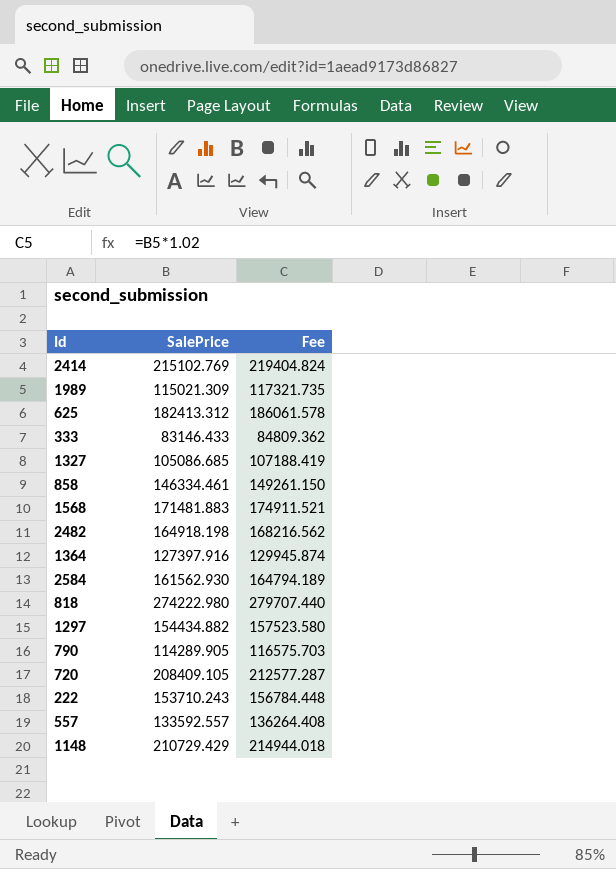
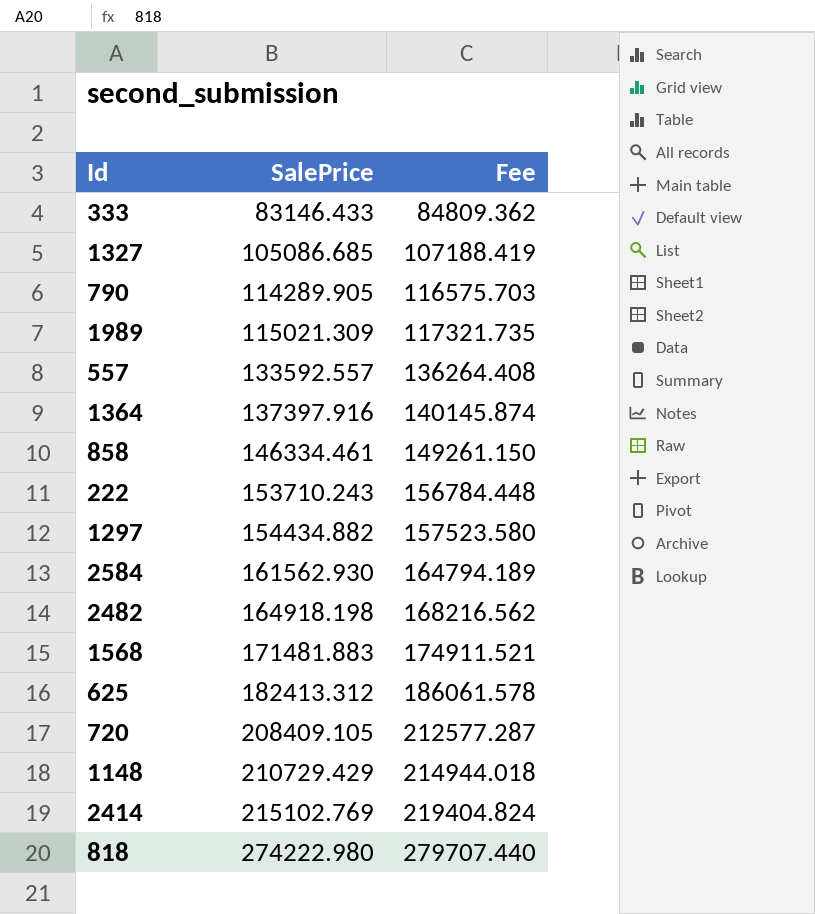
row order: none -> SalePrice ascending
1364 | SalePrice: 127397.916 -> 137397.916
1364 | Fee: 129945.874 -> 140145.874

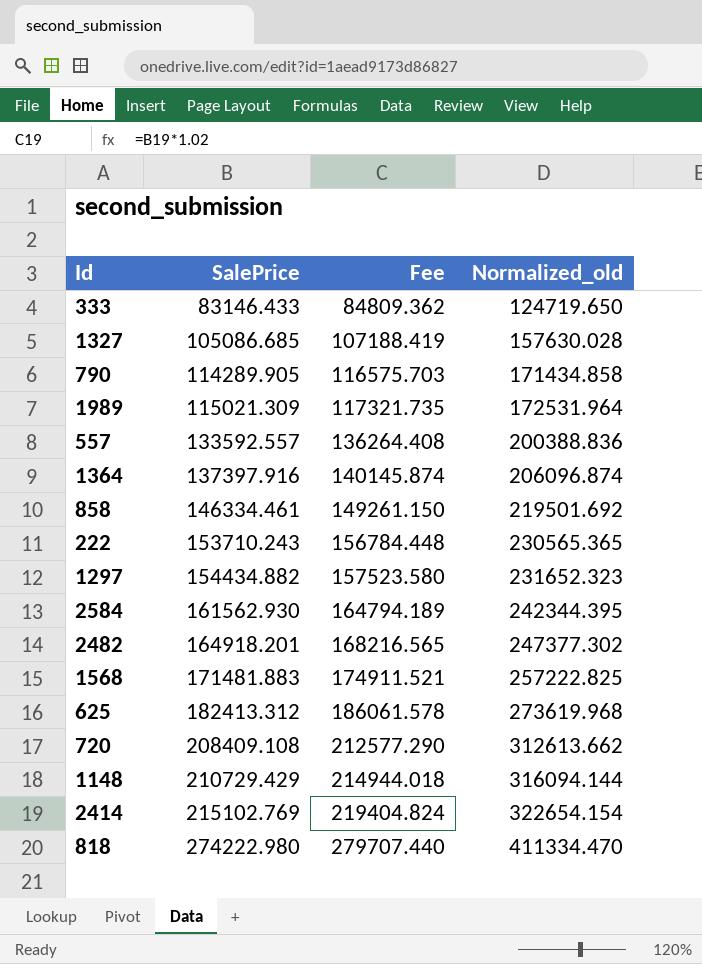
column Normalized_old | formula: none -> [SalePrice] * 1.5
2482 | SalePrice: 164918.198 -> 164918.201
2482 | Fee: 168216.562 -> 168216.565
720 | SalePrice: 208409.105 -> 208409.108
720 | Fee: 212577.287 -> 212577.290

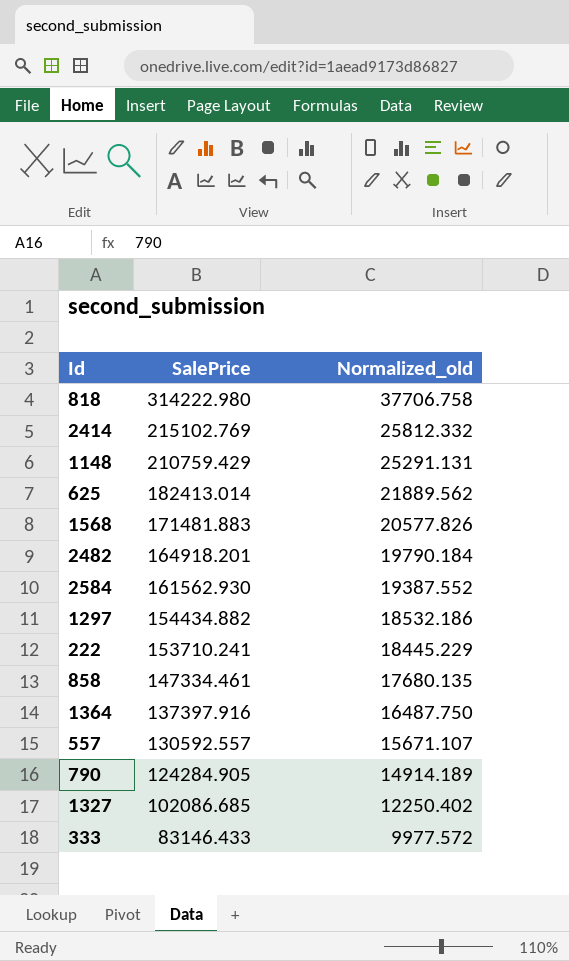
row order: SalePrice ascending -> SalePrice descending
column Fee | formula: [SalePrice] * 1.02 -> none
column Normalized_old | formula: [SalePrice] * 1.5 -> [SalePrice] * 0.12
row 1989: 115021.309 | 117321.735 | 172531.964 -> none
row 720: 208409.108 | 212577.290 | 312613.662 -> none
818 | SalePrice: 274222.980 -> 314222.980
1148 | SalePrice: 210729.429 -> 210759.429
625 | SalePrice: 182413.312 -> 182413.014
222 | SalePrice: 153710.243 -> 153710.241
858 | SalePrice: 146334.461 -> 147334.461
557 | SalePrice: 133592.557 -> 130592.557
790 | SalePrice: 114289.905 -> 124284.905
1327 | SalePrice: 105086.685 -> 102086.685

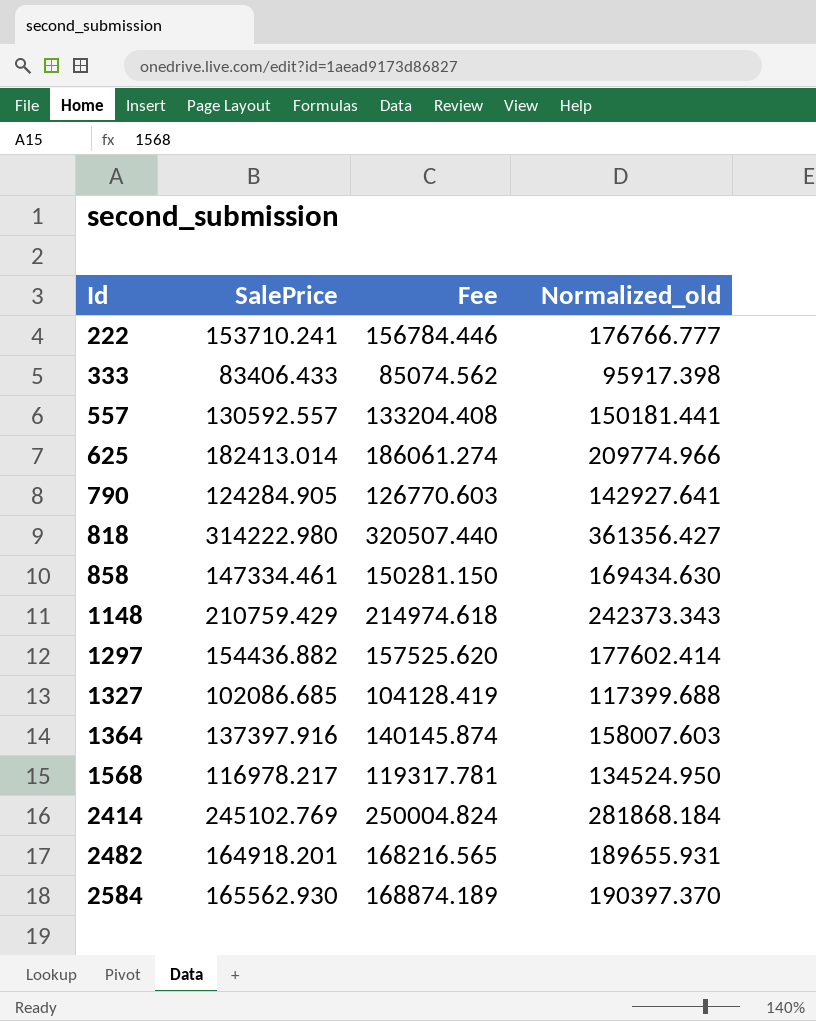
row order: SalePrice descending -> Id ascending
column Fee | formula: none -> [SalePrice] * 1.02
column Normalized_old | formula: [SalePrice] * 0.12 -> [SalePrice] * 1.15
333 | SalePrice: 83146.433 -> 83406.433
1297 | SalePrice: 154434.882 -> 154436.882
1568 | SalePrice: 171481.883 -> 116978.217
2414 | SalePrice: 215102.769 -> 245102.769
2584 | SalePrice: 161562.930 -> 165562.930

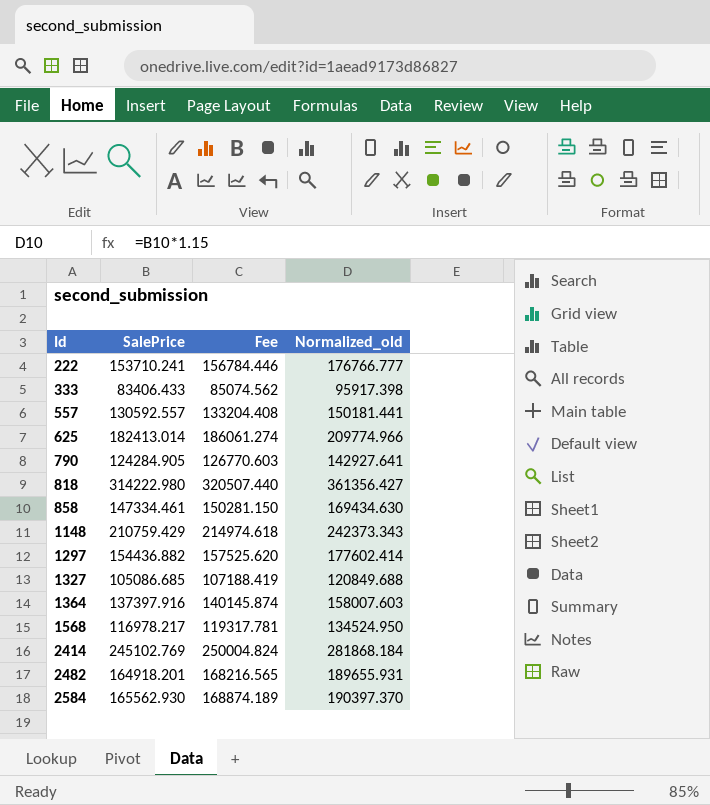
1327 | SalePrice: 102086.685 -> 105086.685
1327 | Fee: 104128.419 -> 107188.419
1327 | Normalized_old: 117399.688 -> 120849.688

